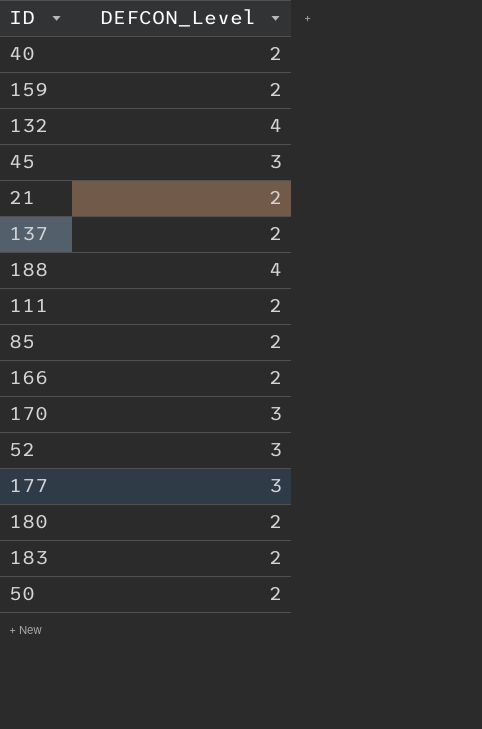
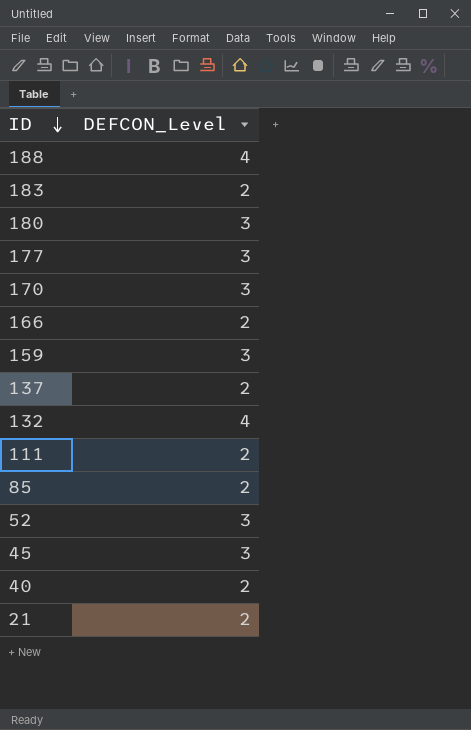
row order: none -> ID descending
row 50: 2 -> none
180 | DEFCON_Level: 2 -> 3
159 | DEFCON_Level: 2 -> 3

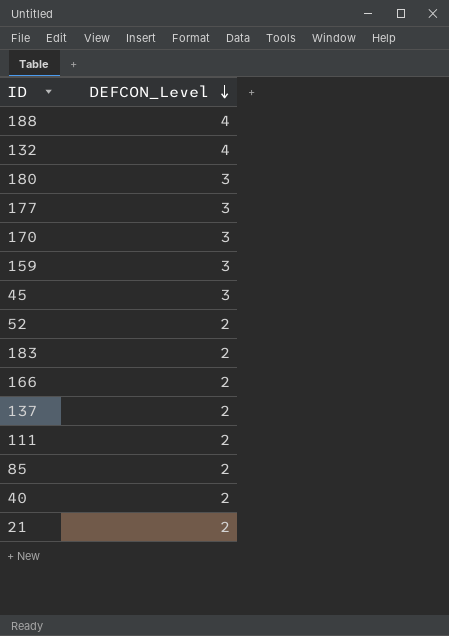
row order: ID descending -> DEFCON_Level descending
52 | DEFCON_Level: 3 -> 2

